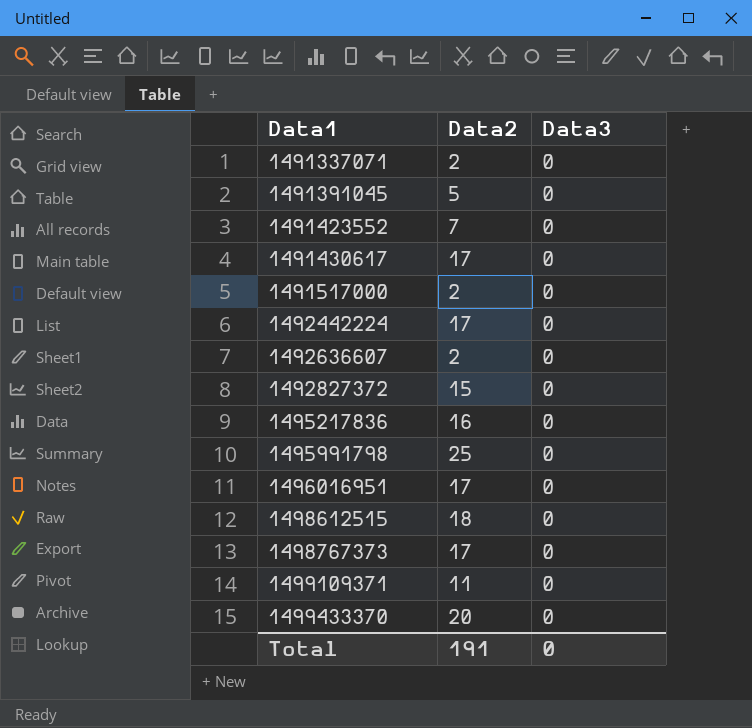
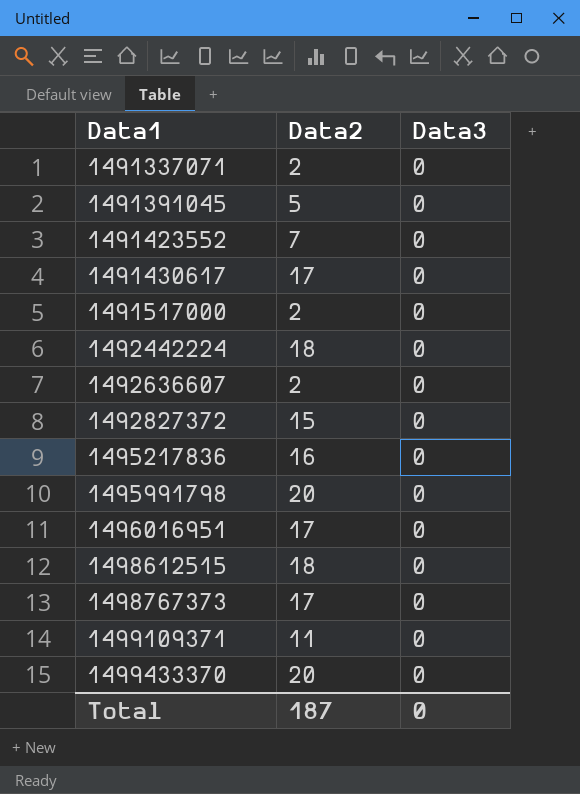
1492442224 | Data2: 17 -> 18
1495991798 | Data2: 25 -> 20
Total | Data2: 191 -> 187

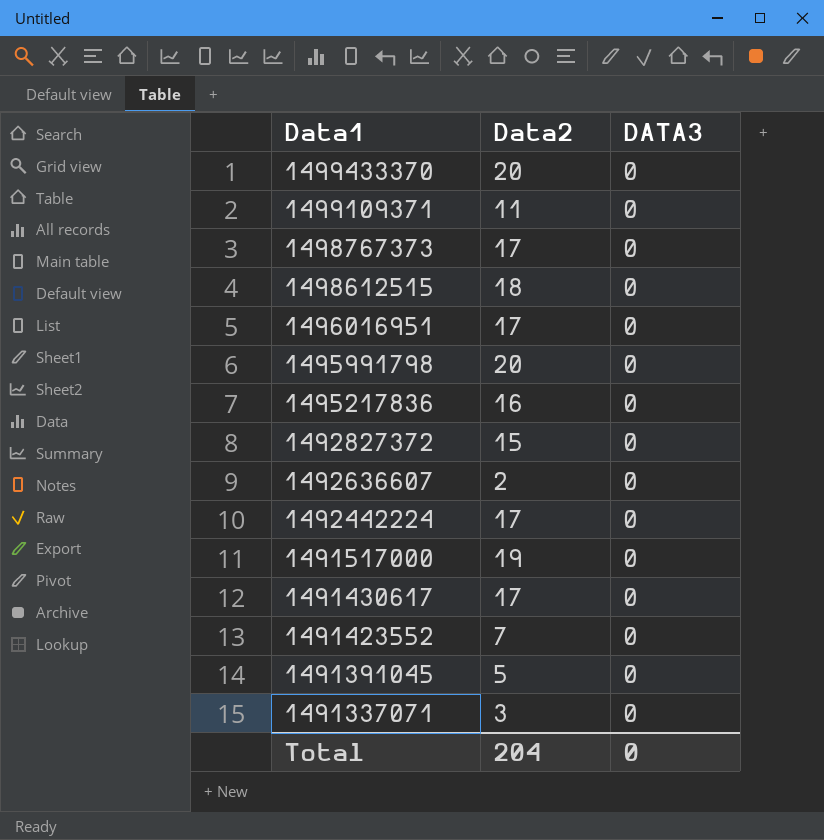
row order: Data1 ascending -> Data1 descending
column name: Data3 -> DATA3
1492442224 | Data2: 18 -> 17
1491517000 | Data2: 2 -> 19
1491337071 | Data2: 2 -> 3
Total | Data2: 187 -> 204

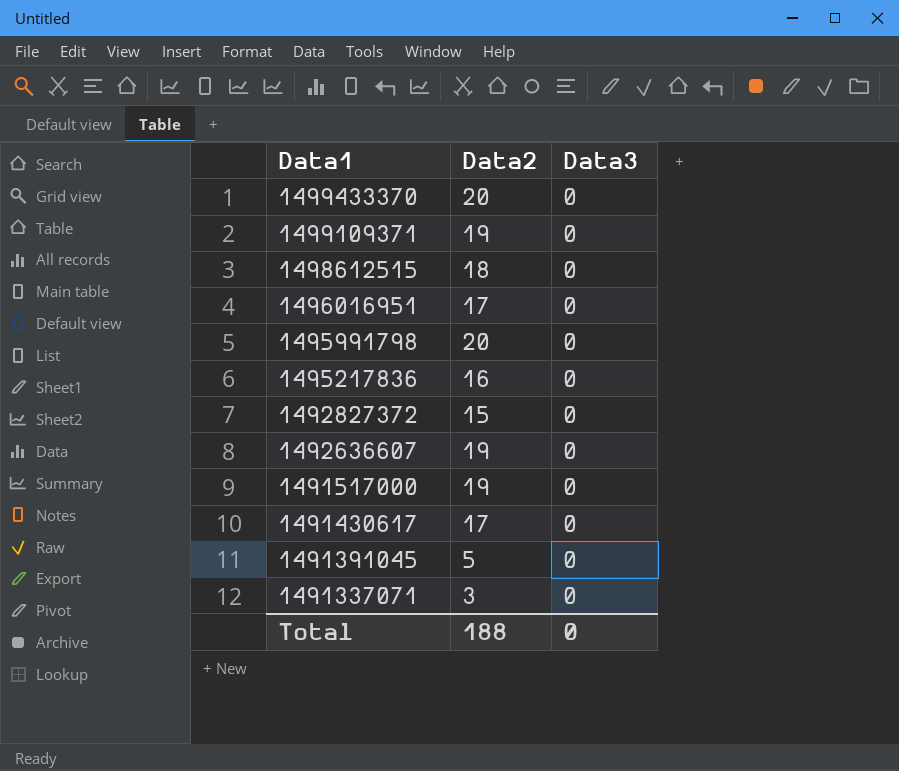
column name: DATA3 -> Data3
row 1498767373: 17 | 0 -> none
row 1492442224: 17 | 0 -> none
row 1491423552: 7 | 0 -> none
1499109371 | Data2: 11 -> 19
1492636607 | Data2: 2 -> 19
Total | Data2: 204 -> 188

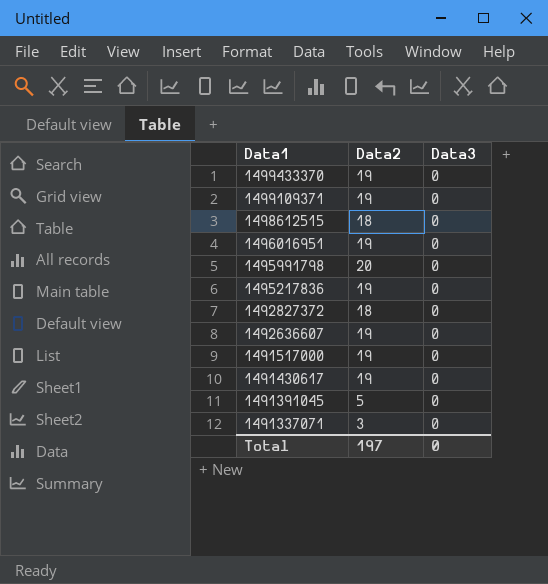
1499433370 | Data2: 20 -> 19
1496016951 | Data2: 17 -> 19
1495217836 | Data2: 16 -> 19
1492827372 | Data2: 15 -> 18
1491430617 | Data2: 17 -> 19
Total | Data2: 188 -> 197

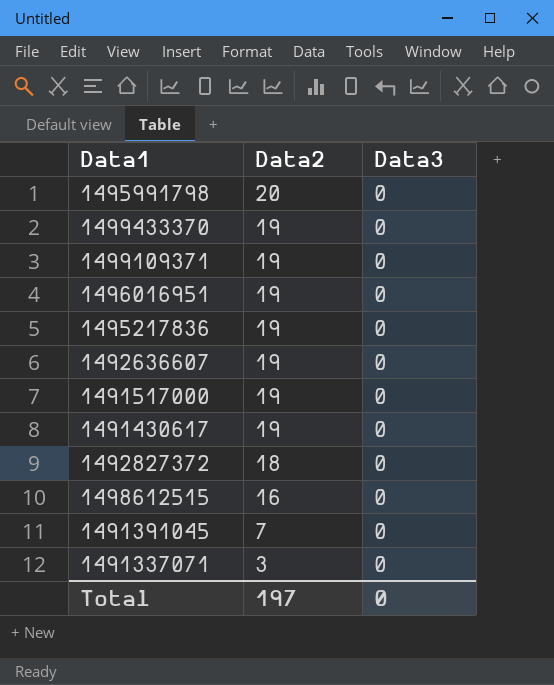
row order: Data1 descending -> Data2 descending
1498612515 | Data2: 18 -> 16
1491391045 | Data2: 5 -> 7

